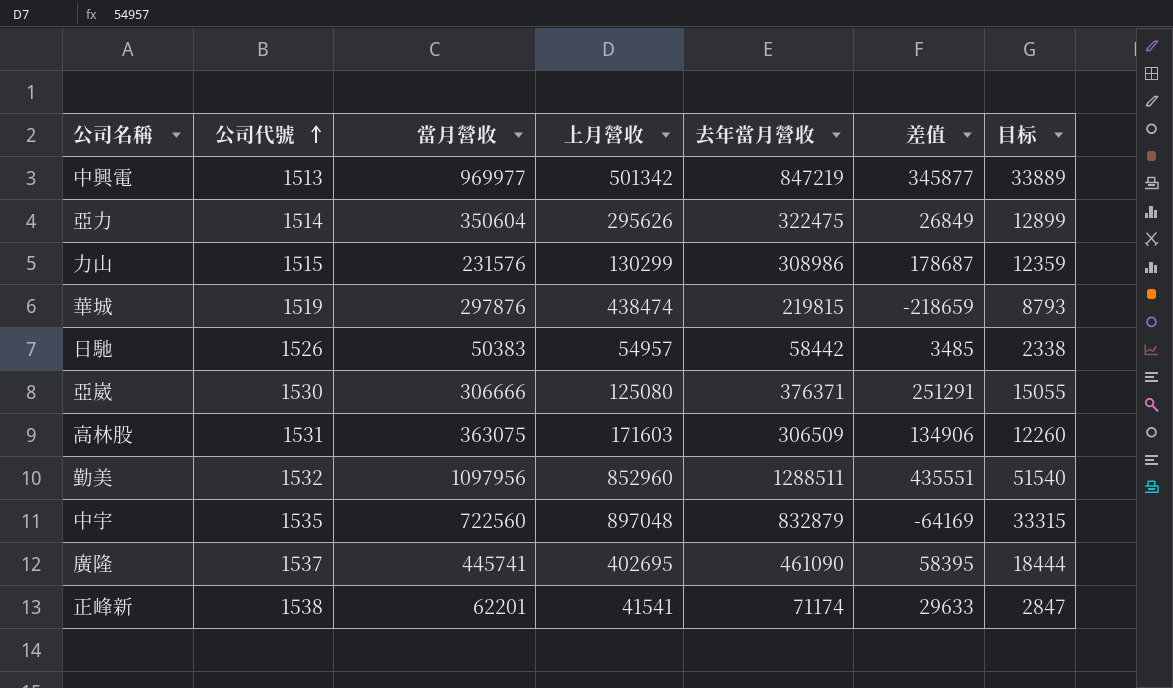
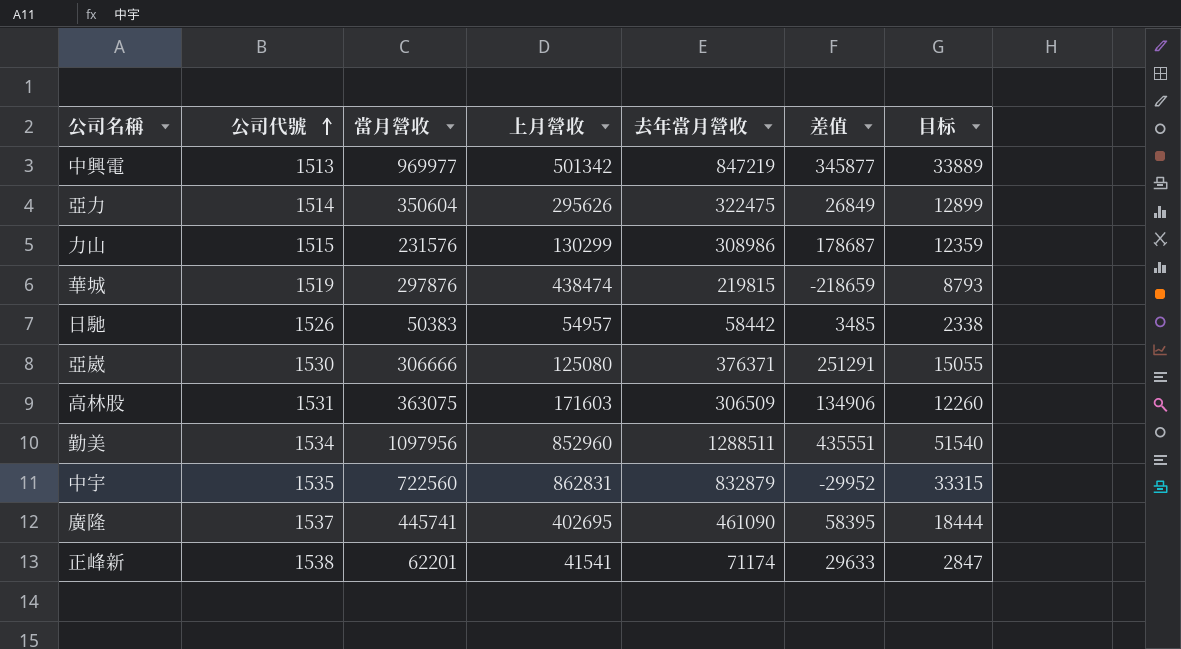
勤美 | 公司代號: 1532 -> 1534
中宇 | 上月營收: 897048 -> 862831
中宇 | 差值: -64169 -> -29952

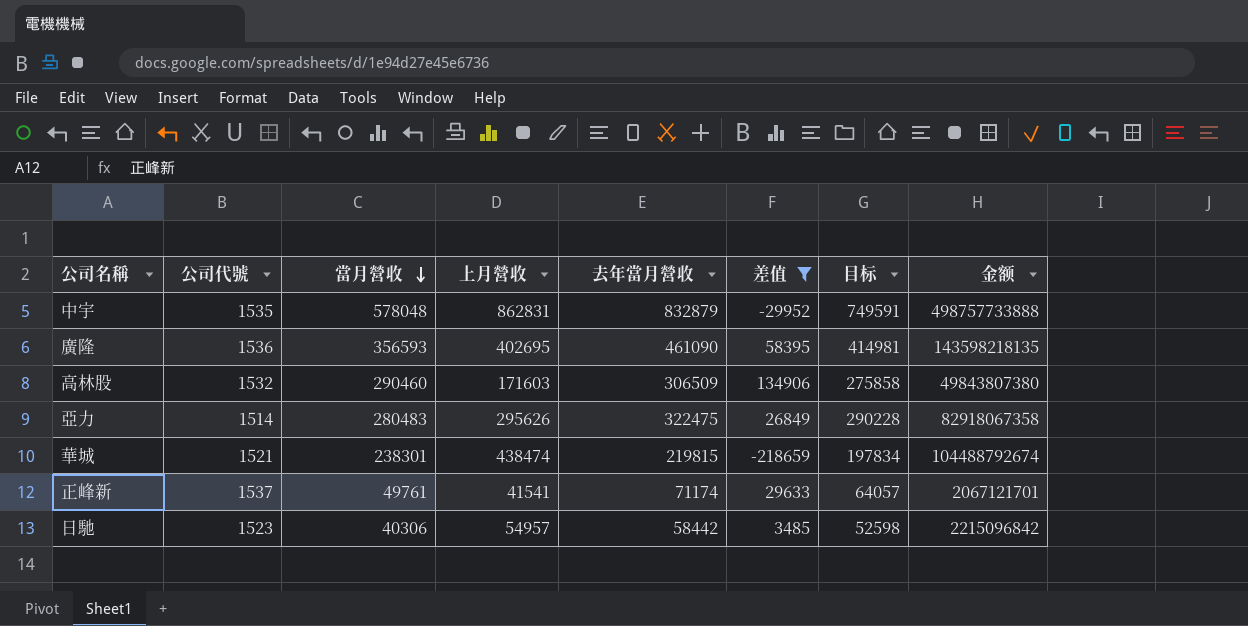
filter: none -> 差值 <= 134906
row order: 公司代號 ascending -> 當月營收 descending
column 目标 | formula: [去年當月營收] * 0.04 -> [去年當月營收] * 0.9
column 金额 | formula: none -> [當月營收] * [上月營收]
中宇 | 當月營收: 722560 -> 578048
廣隆 | 公司代號: 1537 -> 1536
廣隆 | 當月營收: 445741 -> 356593
高林股 | 公司代號: 1531 -> 1532
高林股 | 當月營收: 363075 -> 290460
亞力 | 當月營收: 350604 -> 280483
華城 | 公司代號: 1519 -> 1521
華城 | 當月營收: 297876 -> 238301
正峰新 | 公司代號: 1538 -> 1537
正峰新 | 當月營收: 62201 -> 49761
日馳 | 公司代號: 1526 -> 1523
日馳 | 當月營收: 50383 -> 40306

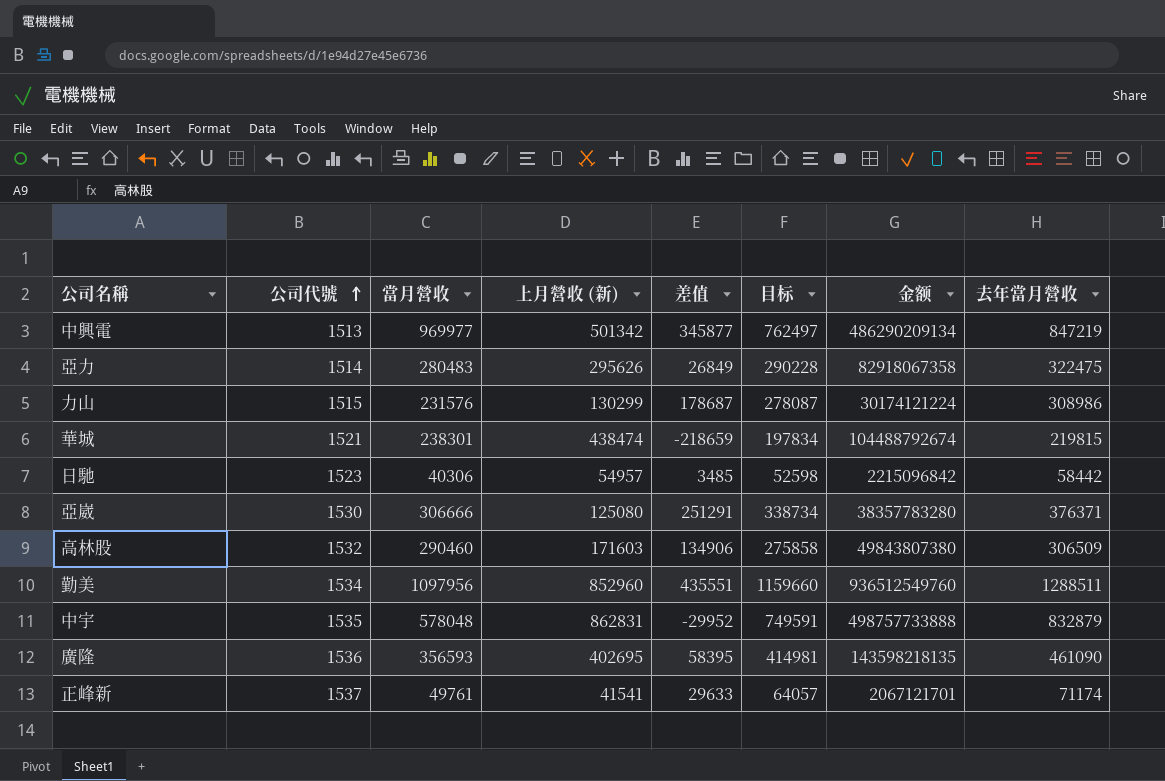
filter: 差值 <= 134906 -> none
row order: 當月營收 descending -> 公司代號 ascending
column name: 上月營收 -> 上月營收 (新)
column 去年當月營收 | position: 5 -> 8

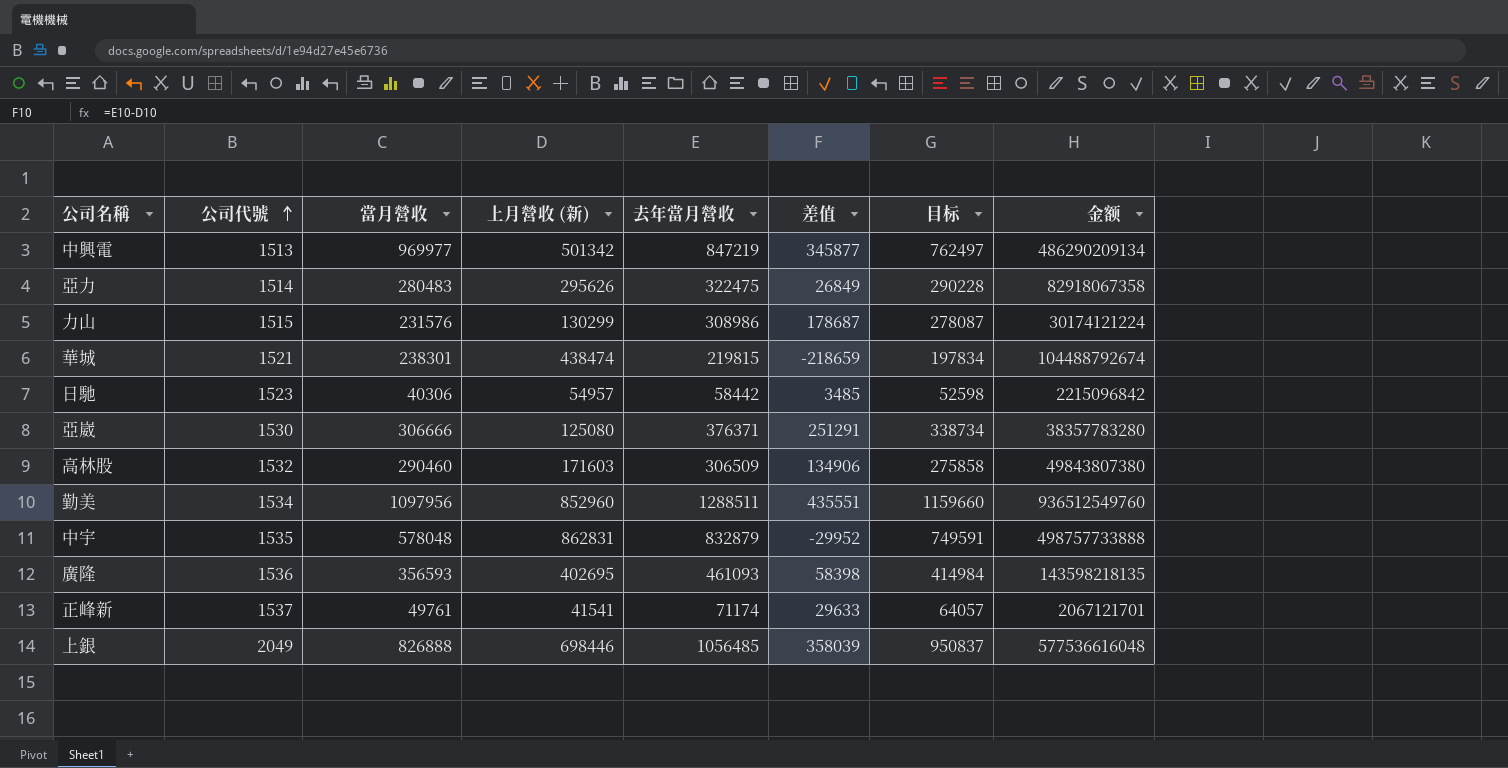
column 去年當月營收 | position: 8 -> 5
廣隆 | 去年當月營收: 461090 -> 461093
廣隆 | 差值: 58395 -> 58398
廣隆 | 目标: 414981 -> 414984
row 上銀: none -> 2049 | 826888 | 698446 | 1056485 | 358039 | 950837 | 577536616048

